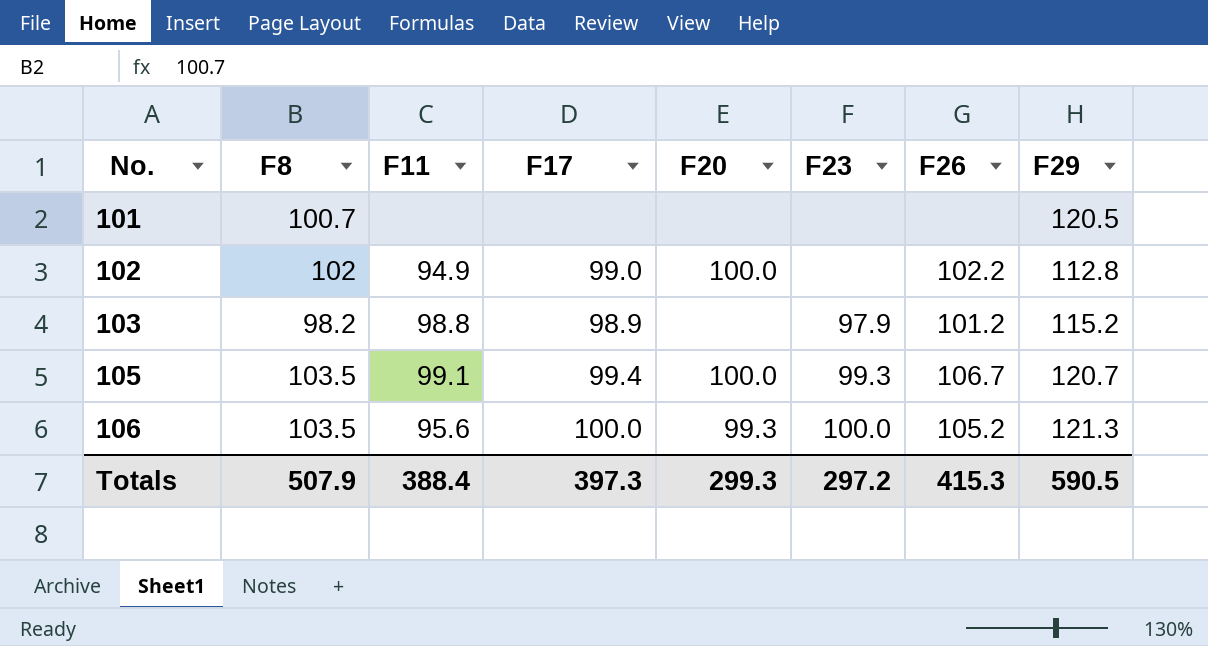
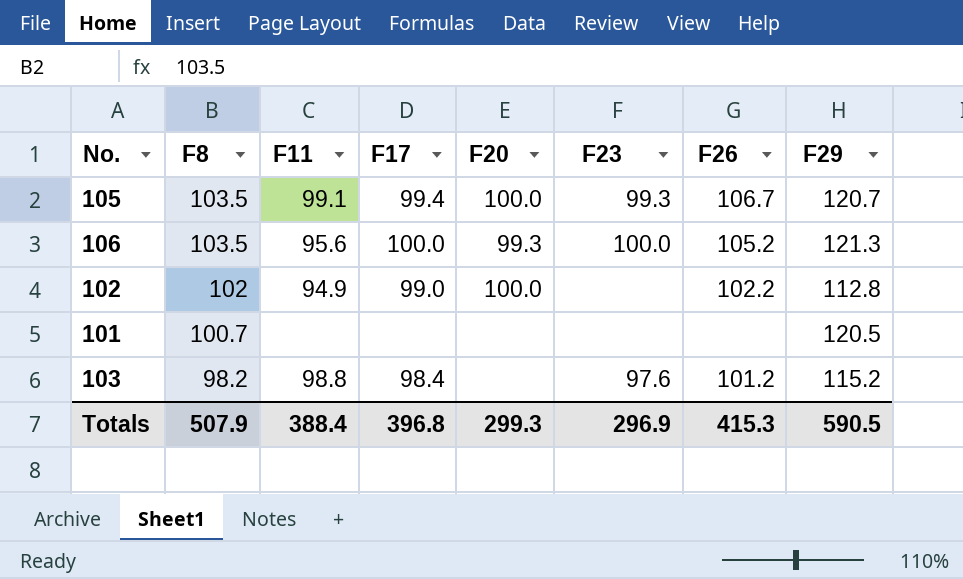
row order: No. ascending -> F8 descending
103 | F17: 98.9 -> 98.4
103 | F23: 97.9 -> 97.6
Totals | F17: 397.3 -> 396.8
Totals | F23: 297.2 -> 296.9

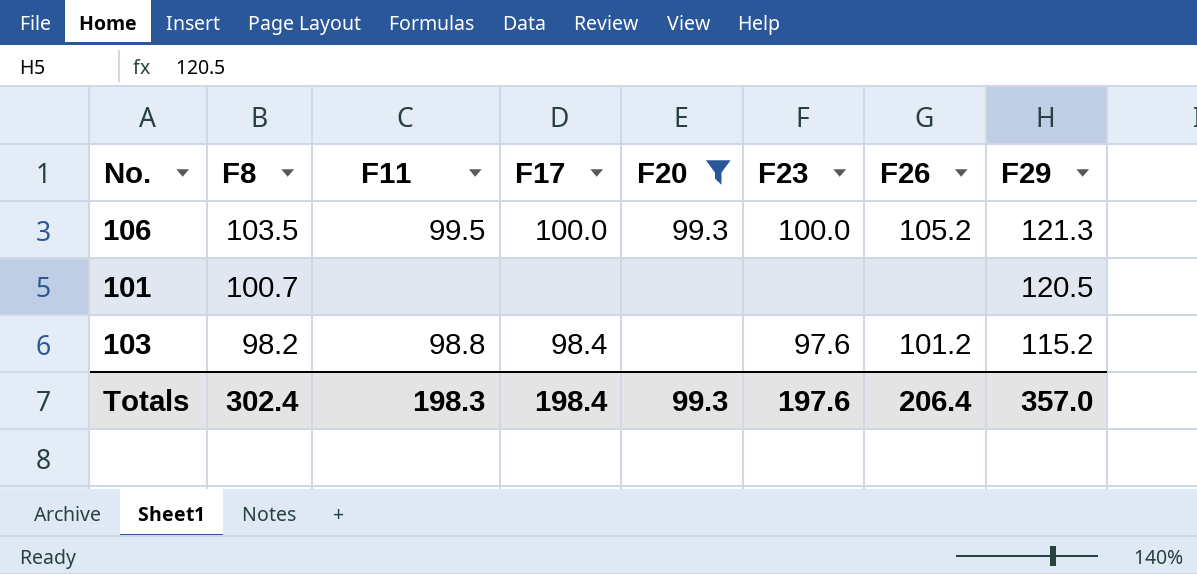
filter: none -> F20 != 100.0
106 | F11: 95.6 -> 99.5
Totals | F8: 507.9 -> 302.4
Totals | F11: 388.4 -> 198.3
Totals | F17: 396.8 -> 198.4
Totals | F20: 299.3 -> 99.3
Totals | F23: 296.9 -> 197.6
Totals | F26: 415.3 -> 206.4
Totals | F29: 590.5 -> 357.0

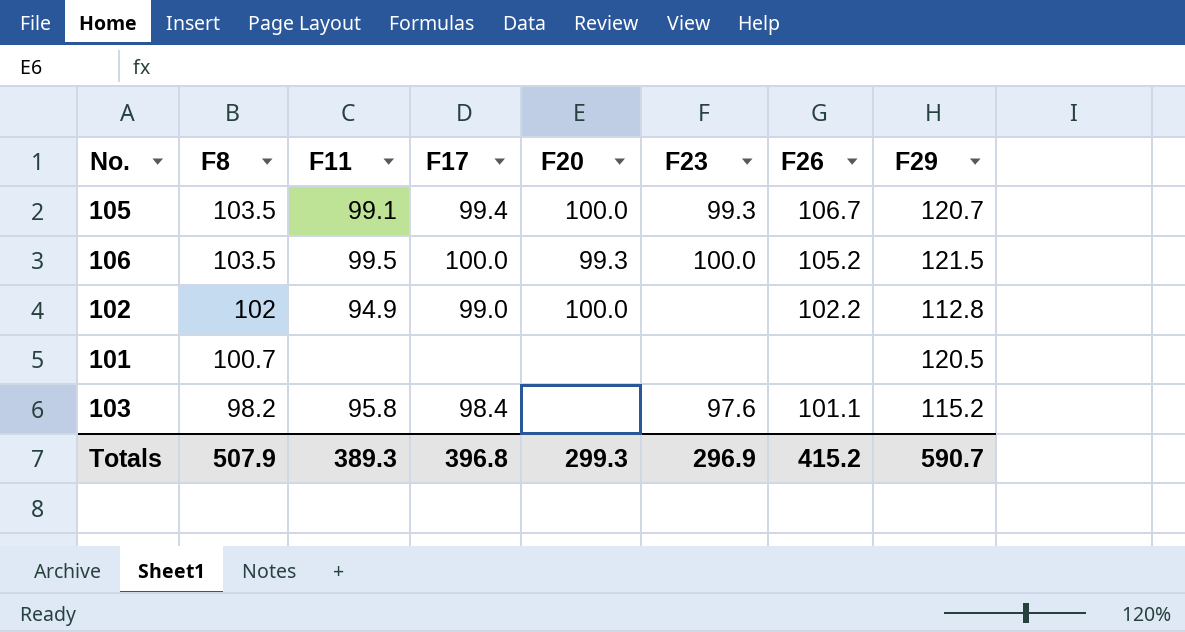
filter: F20 != 100.0 -> none
106 | F29: 121.3 -> 121.5
103 | F11: 98.8 -> 95.8
103 | F26: 101.2 -> 101.1
Totals | F8: 302.4 -> 507.9
Totals | F11: 198.3 -> 389.3
Totals | F17: 198.4 -> 396.8
Totals | F20: 99.3 -> 299.3
Totals | F23: 197.6 -> 296.9
Totals | F26: 206.4 -> 415.2
Totals | F29: 357.0 -> 590.7

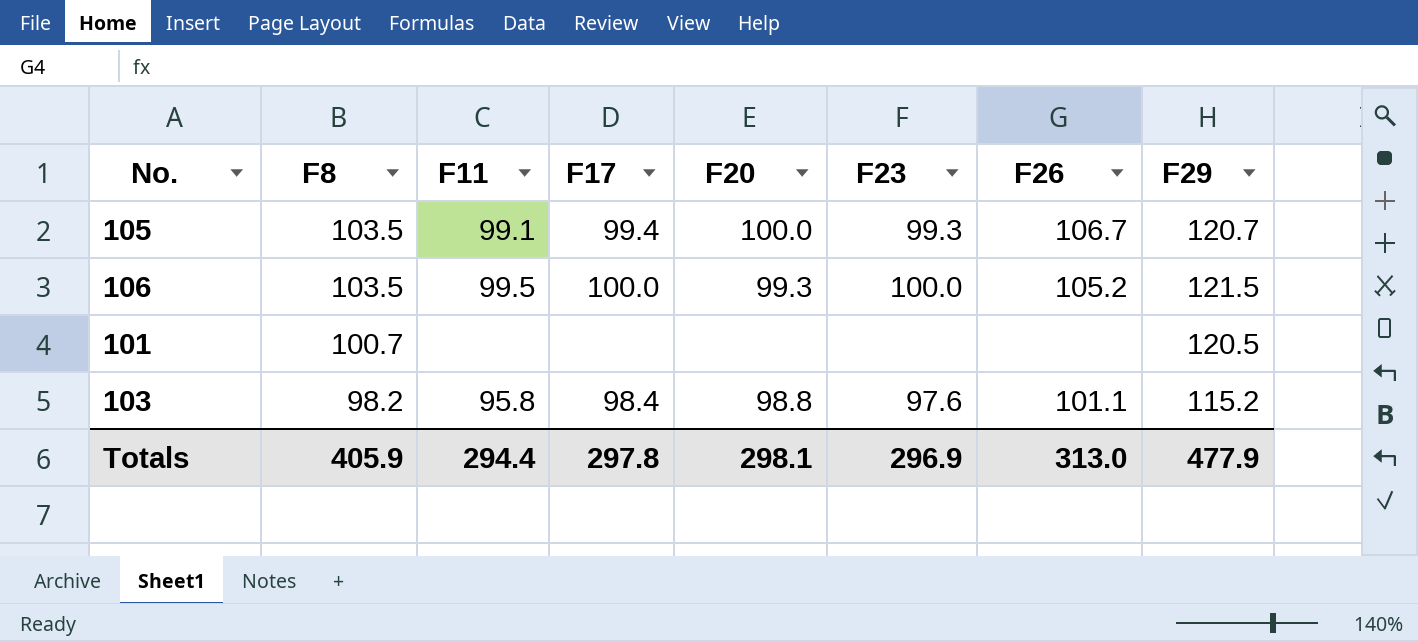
row 102: 102 | 94.9 | 99.0 | 100.0 | none | 102.2 | 112.8 -> none
103 | F20: none -> 98.8
Totals | F8: 507.9 -> 405.9
Totals | F11: 389.3 -> 294.4
Totals | F17: 396.8 -> 297.8
Totals | F20: 299.3 -> 298.1
Totals | F26: 415.2 -> 313.0
Totals | F29: 590.7 -> 477.9

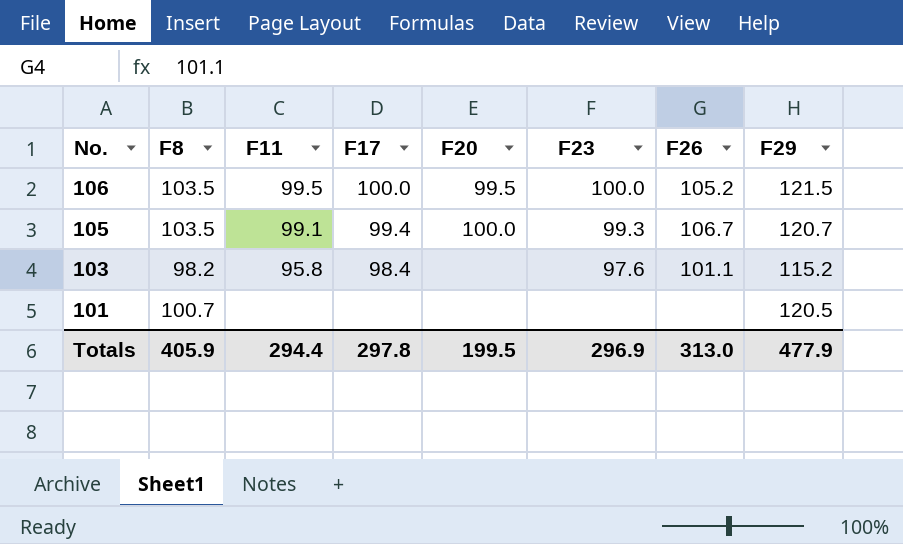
row order: F8 descending -> No. descending
106 | F20: 99.3 -> 99.5
103 | F20: 98.8 -> none
Totals | F20: 298.1 -> 199.5

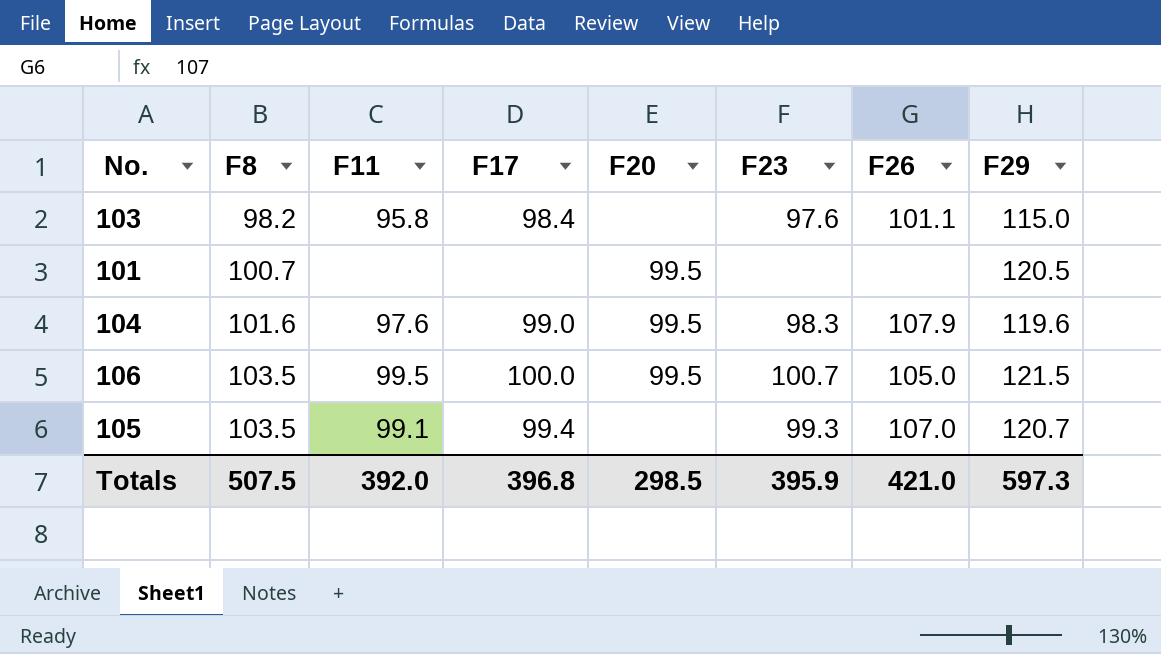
row order: No. descending -> F8 ascending
103 | F29: 115.2 -> 115.0
101 | F20: none -> 99.5
row 104: none -> 101.6 | 97.6 | 99.0 | 99.5 | 98.3 | 107.9 | 119.6
106 | F23: 100.0 -> 100.7
106 | F26: 105.2 -> 105.0
105 | F20: 100.0 -> none
105 | F26: 106.7 -> 107.0
Totals | F8: 405.9 -> 507.5
Totals | F11: 294.4 -> 392.0
Totals | F17: 297.8 -> 396.8
Totals | F20: 199.5 -> 298.5
Totals | F23: 296.9 -> 395.9
Totals | F26: 313.0 -> 421.0
Totals | F29: 477.9 -> 597.3

